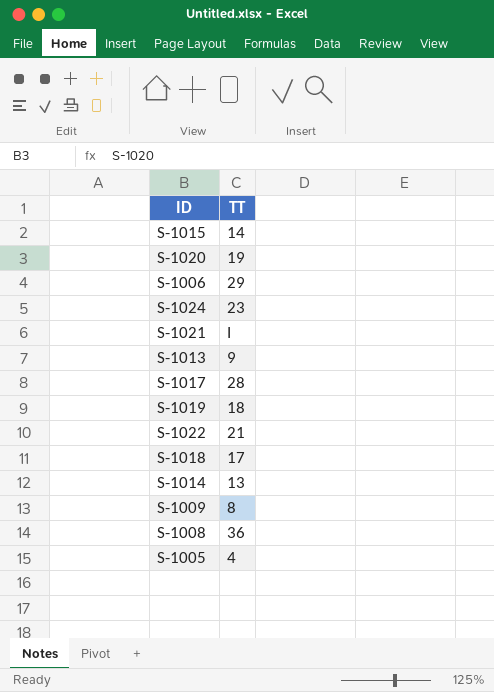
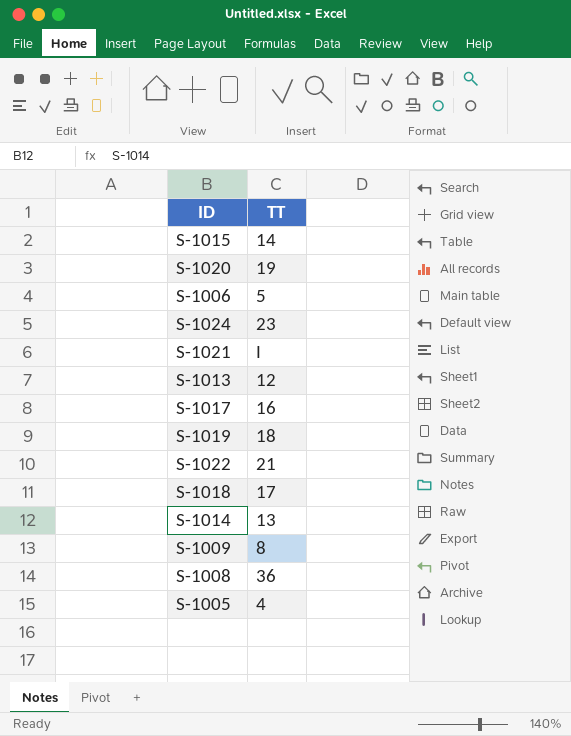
S-1006 | TT: 29 -> 5
S-1013 | TT: 9 -> 12
S-1017 | TT: 28 -> 16

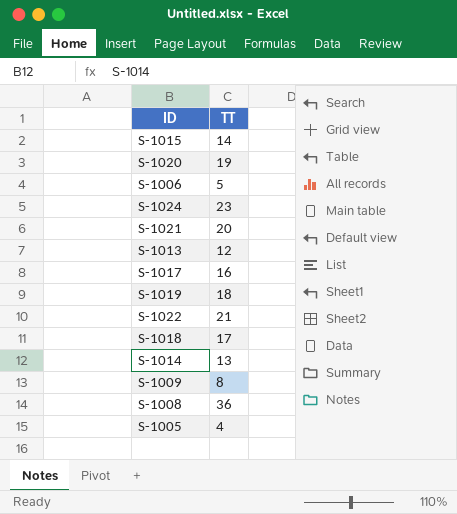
S-1021 | TT: I -> 20

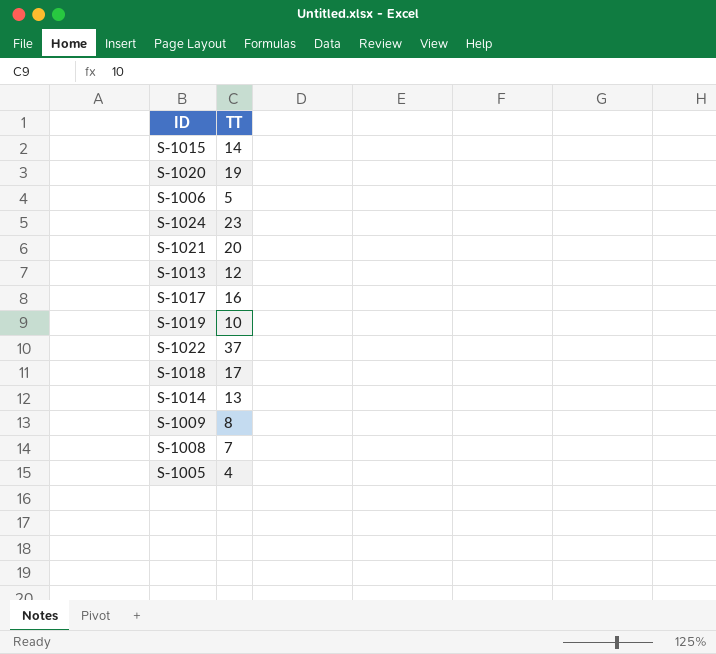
S-1019 | TT: 18 -> 10
S-1022 | TT: 21 -> 37
S-1008 | TT: 36 -> 7

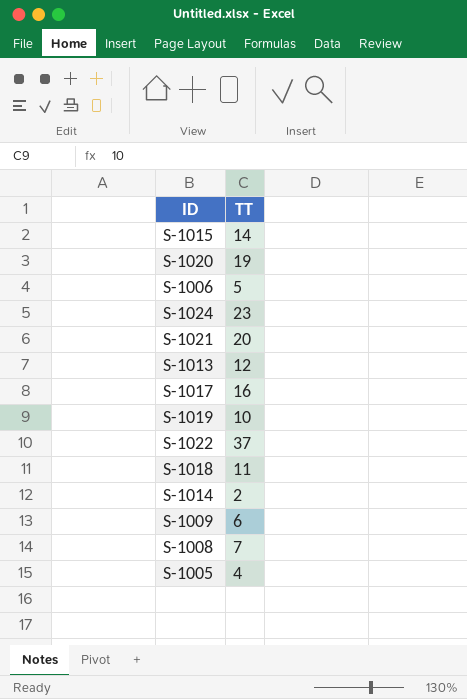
S-1018 | TT: 17 -> 11
S-1014 | TT: 13 -> 2
S-1009 | TT: 8 -> 6

